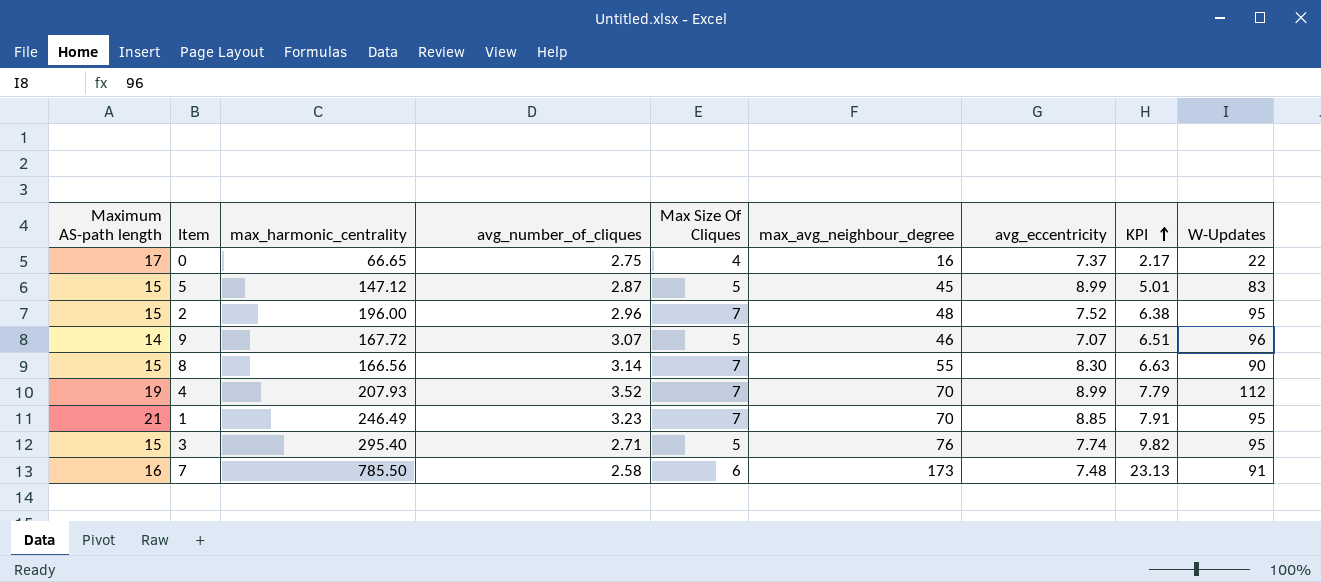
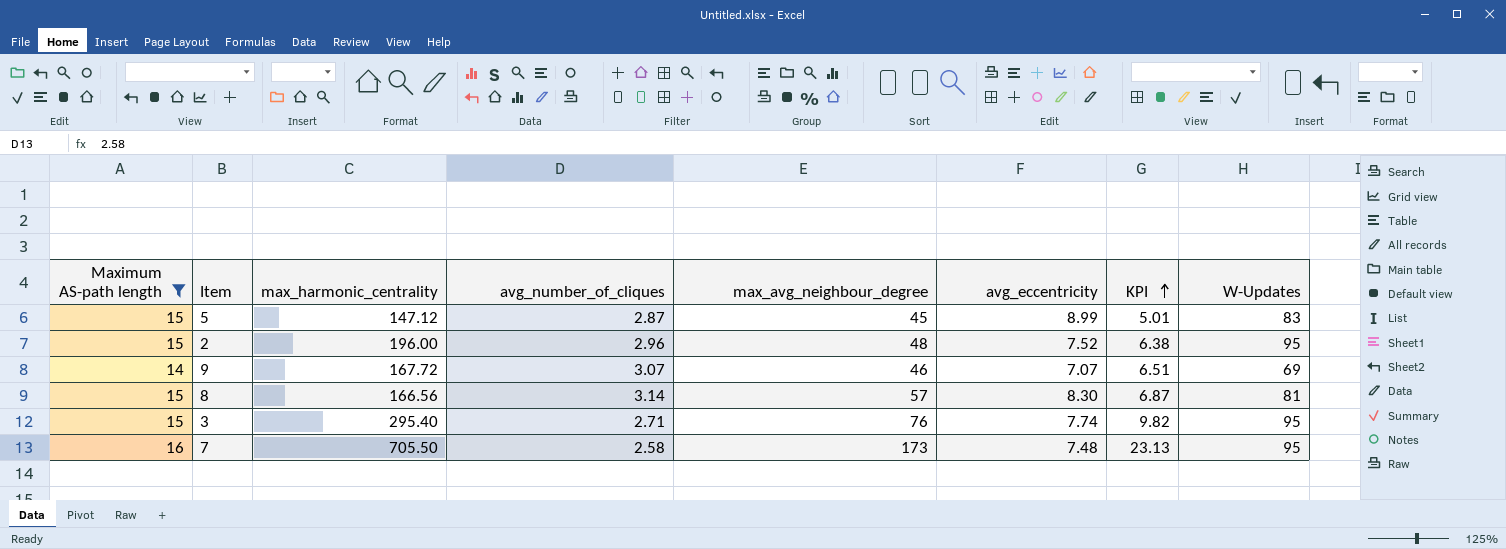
filter: none -> Maximum AS-path length <= 16
column Max Size Of Cliques | position: 5 -> none
9 | W-Updates: 96 -> 69
8 | max_avg_neighbour_degree: 55 -> 57
8 | KPI: 6.63 -> 6.87
8 | W-Updates: 90 -> 81
7 | max_harmonic_centrality: 785.50 -> 705.50
7 | W-Updates: 91 -> 95

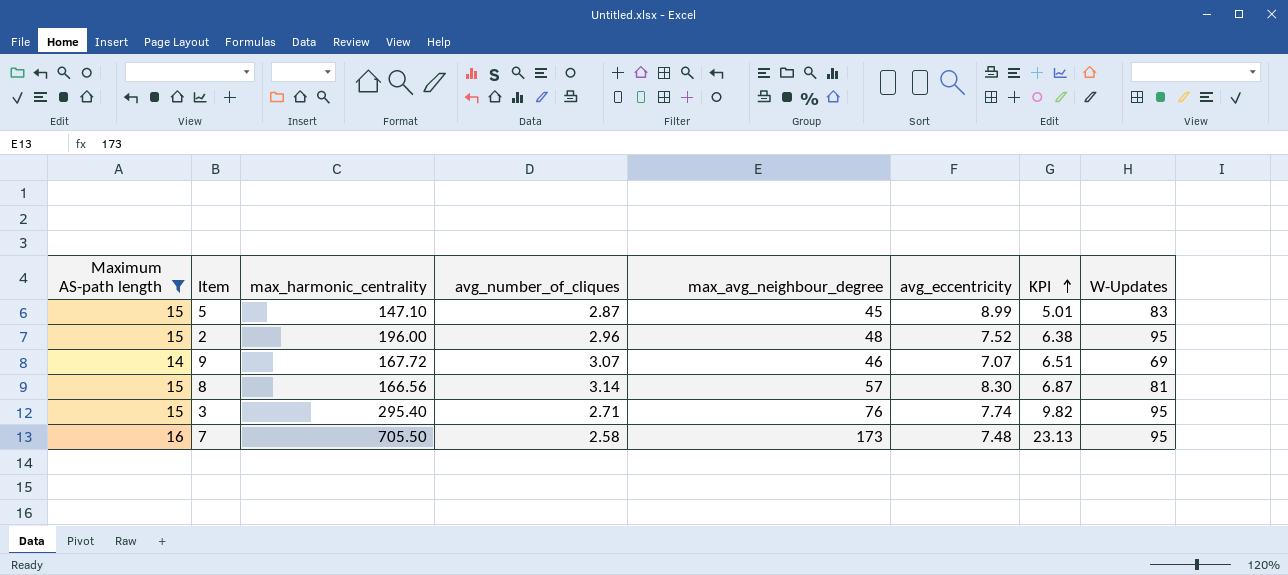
5 | max_harmonic_centrality: 147.12 -> 147.10

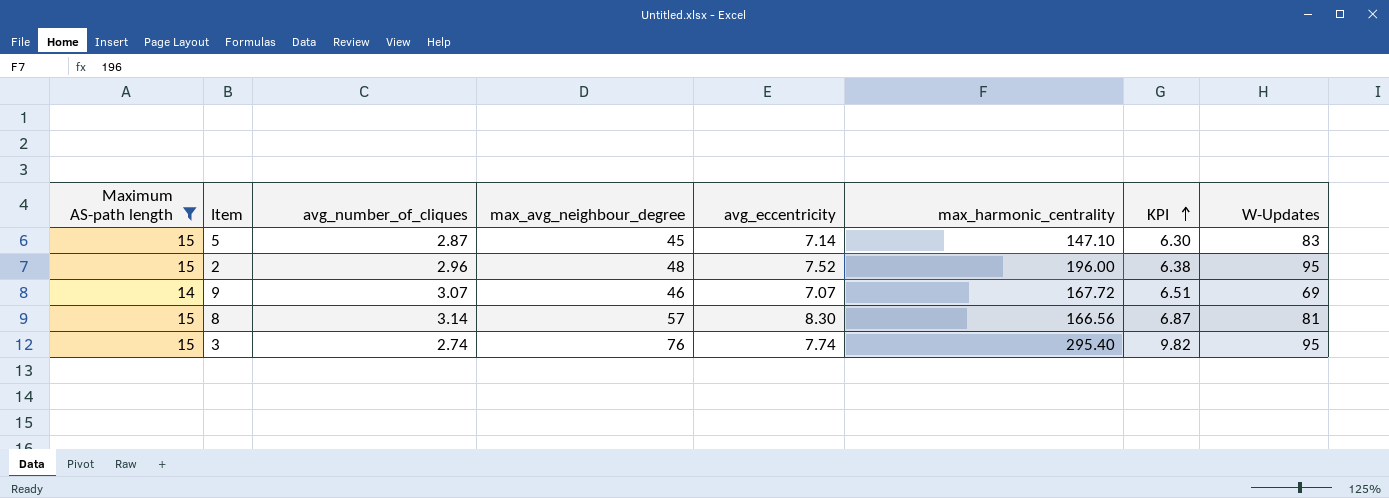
column max_harmonic_centrality | position: 3 -> 6
row 7: 16 | 705.50 | 2.58 | 173 | 7.48 | 23.13 | 95 -> none
5 | avg_eccentricity: 8.99 -> 7.14
5 | KPI: 5.01 -> 6.30
3 | avg_number_of_cliques: 2.71 -> 2.74

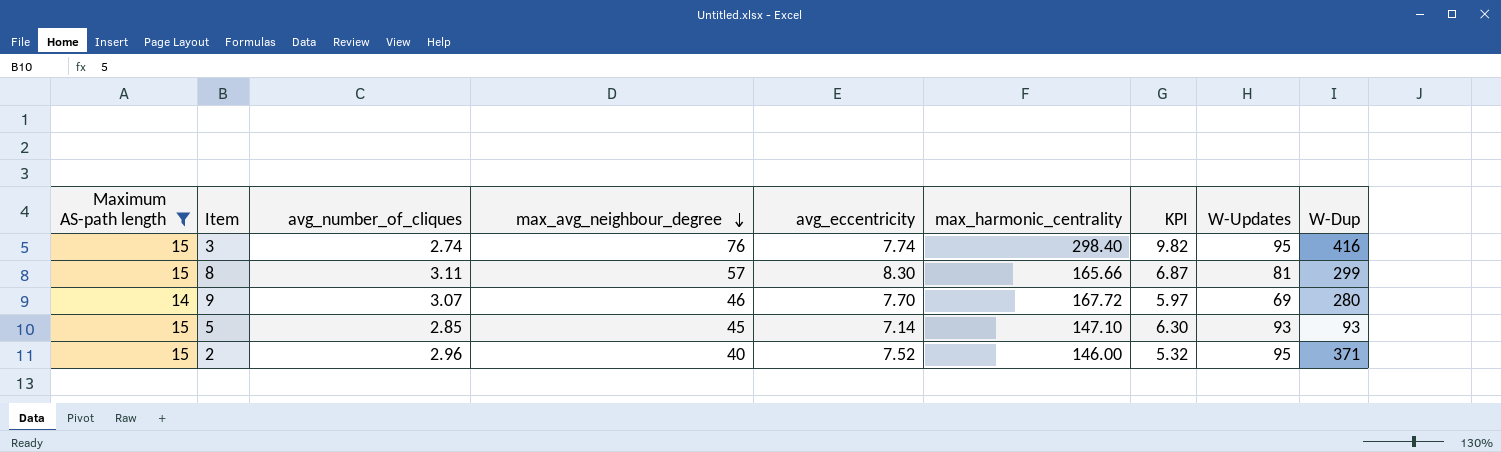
row order: KPI ascending -> max_avg_neighbour_degree descending
column W-Dup | position: none -> 9
3 | max_harmonic_centrality: 295.40 -> 298.40
8 | avg_number_of_cliques: 3.14 -> 3.11
8 | max_harmonic_centrality: 166.56 -> 165.66
9 | avg_eccentricity: 7.07 -> 7.70
9 | KPI: 6.51 -> 5.97
5 | avg_number_of_cliques: 2.87 -> 2.85
5 | W-Updates: 83 -> 93
2 | max_avg_neighbour_degree: 48 -> 40
2 | max_harmonic_centrality: 196.00 -> 146.00
2 | KPI: 6.38 -> 5.32

